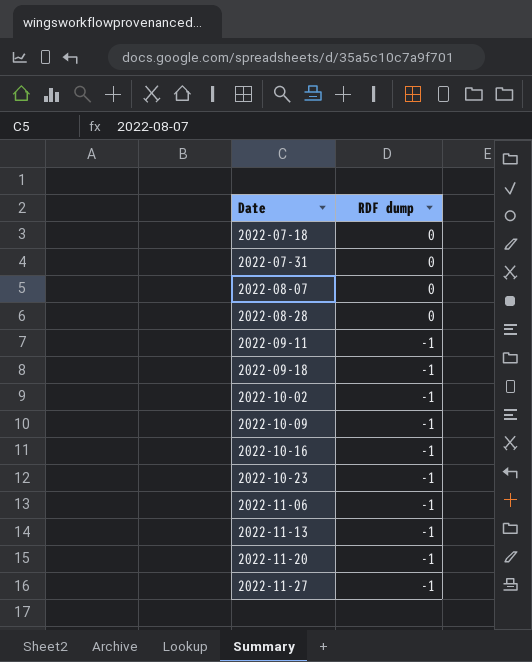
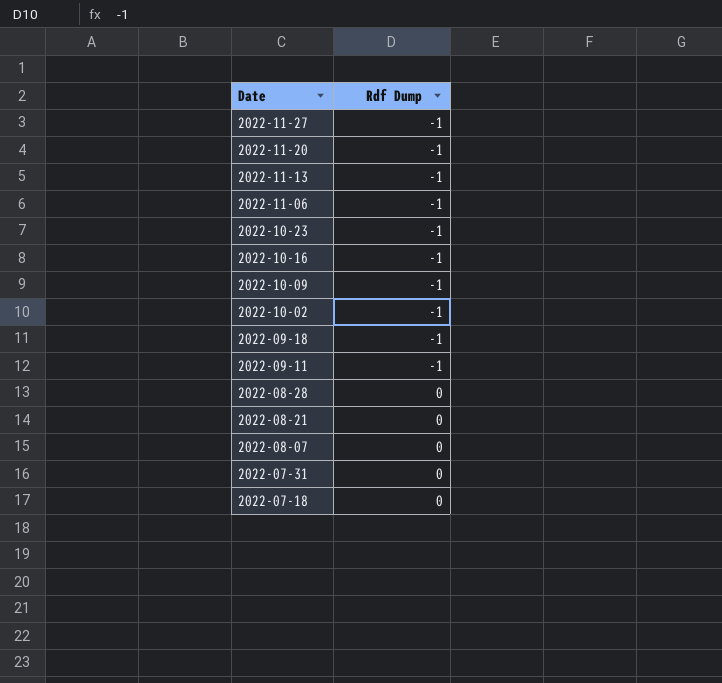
row order: Date ascending -> Date descending
column name: RDF dump -> Rdf Dump
row 2022-08-21: none -> 0

